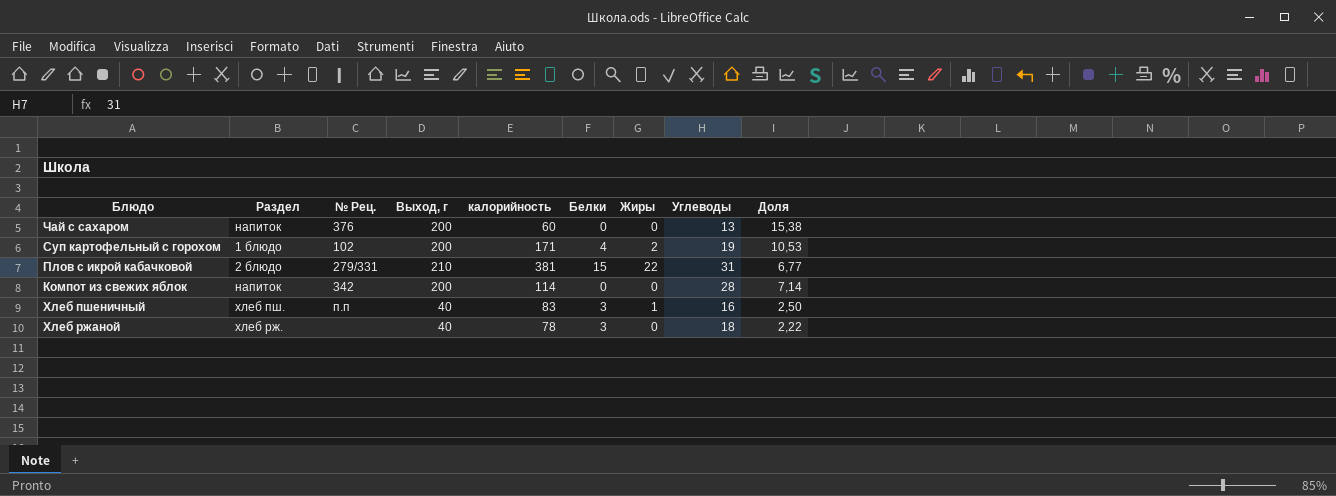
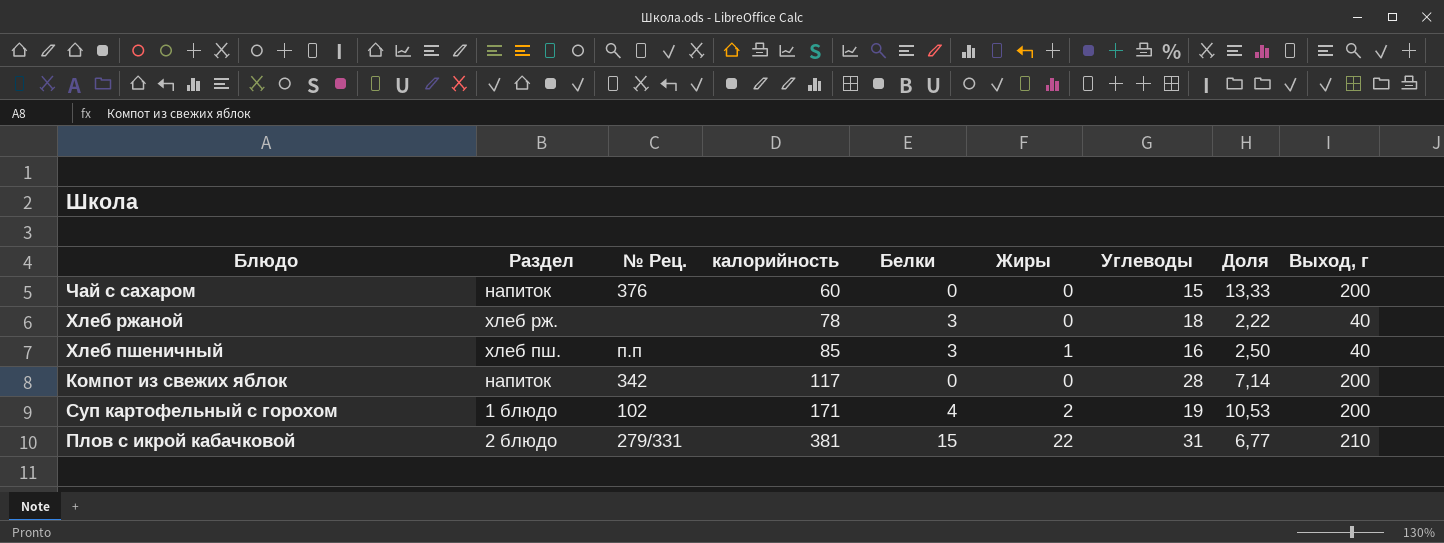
row order: none -> калорийность ascending
column Выход, г | position: 4 -> 9
Чай с сахаром | Углеводы: 13 -> 15
Чай с сахаром | Доля: 15,38 -> 13,33
Хлеб пшеничный | калорийность: 83 -> 85
Компот из свежих яблок | калорийность: 114 -> 117

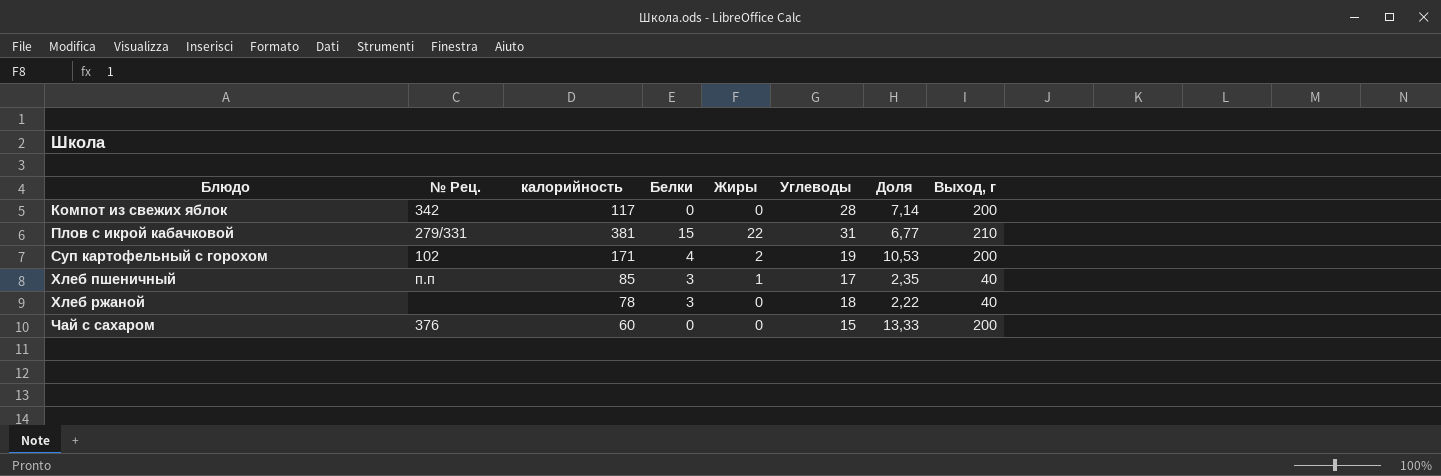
row order: калорийность ascending -> Блюдо ascending
column Раздел | position: 2 -> none
Хлеб пшеничный | Углеводы: 16 -> 17
Хлеб пшеничный | Доля: 2,50 -> 2,35

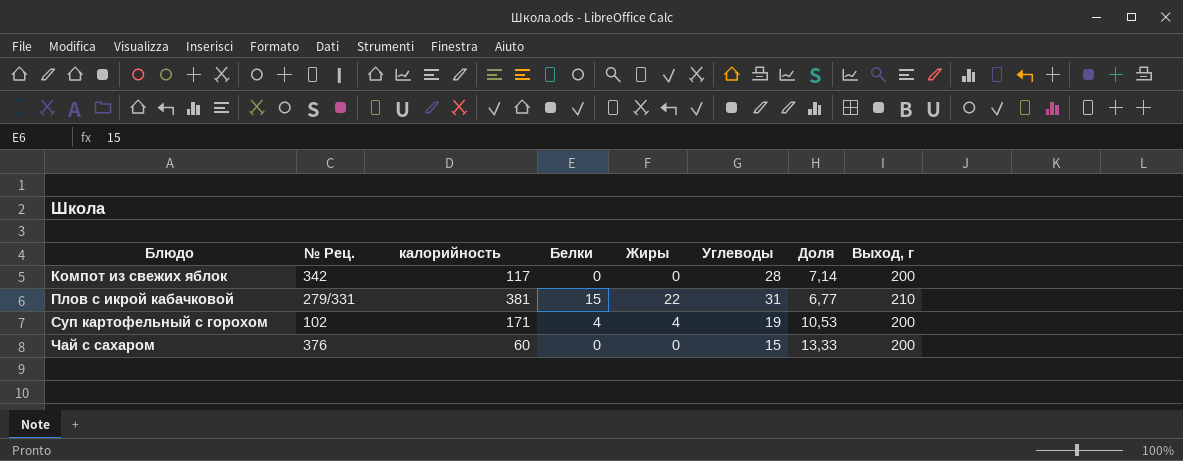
row Хлеб пшеничный: п.п | 85 | 3 | 1 | 17 | 2,35 | 40 -> none
row Хлеб ржаной: none | 78 | 3 | 0 | 18 | 2,22 | 40 -> none
Суп картофельный с горохом | Жиры: 2 -> 4

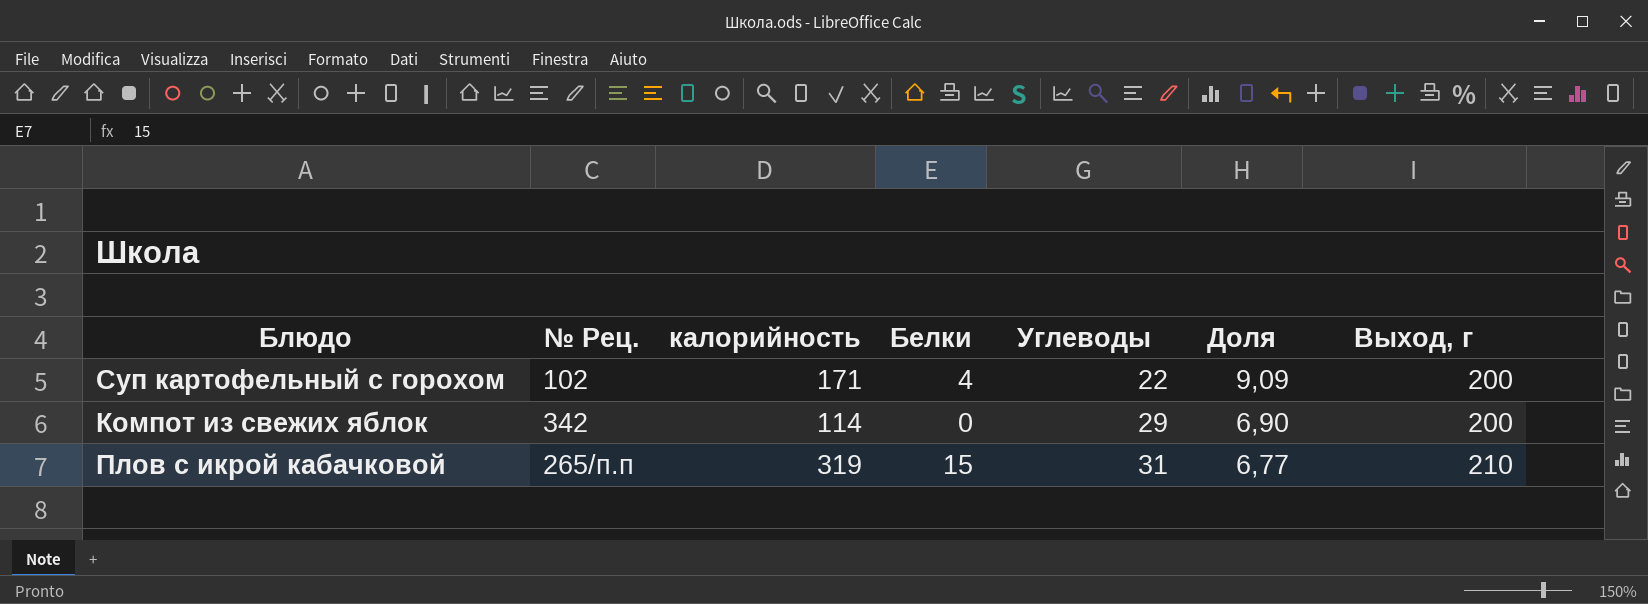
row order: Блюдо ascending -> Углеводы ascending
column Жиры | position: 5 -> none
row Чай с сахаром: 376 | 60 | 0 | 0 | 15 | 13,33 | 200 -> none
Суп картофельный с горохом | Углеводы: 19 -> 22
Суп картофельный с горохом | Доля: 10,53 -> 9,09
Компот из свежих яблок | калорийность: 117 -> 114
Компот из свежих яблок | Углеводы: 28 -> 29
Компот из свежих яблок | Доля: 7,14 -> 6,90
Плов с икрой кабачковой | № Рец.: 279/331 -> 265/п.п
Плов с икрой кабачковой | калорийность: 381 -> 319

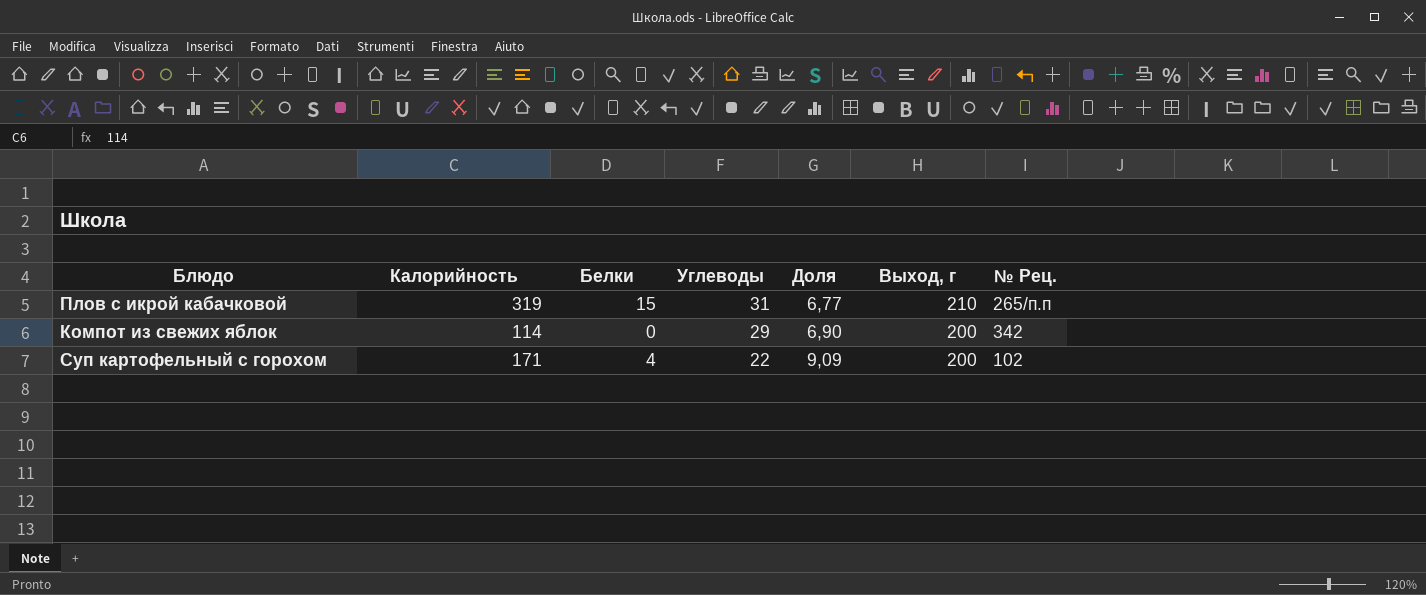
row order: Углеводы ascending -> Углеводы descending
column name: калорийность -> Калорийность
column № Рец. | position: 2 -> 7

